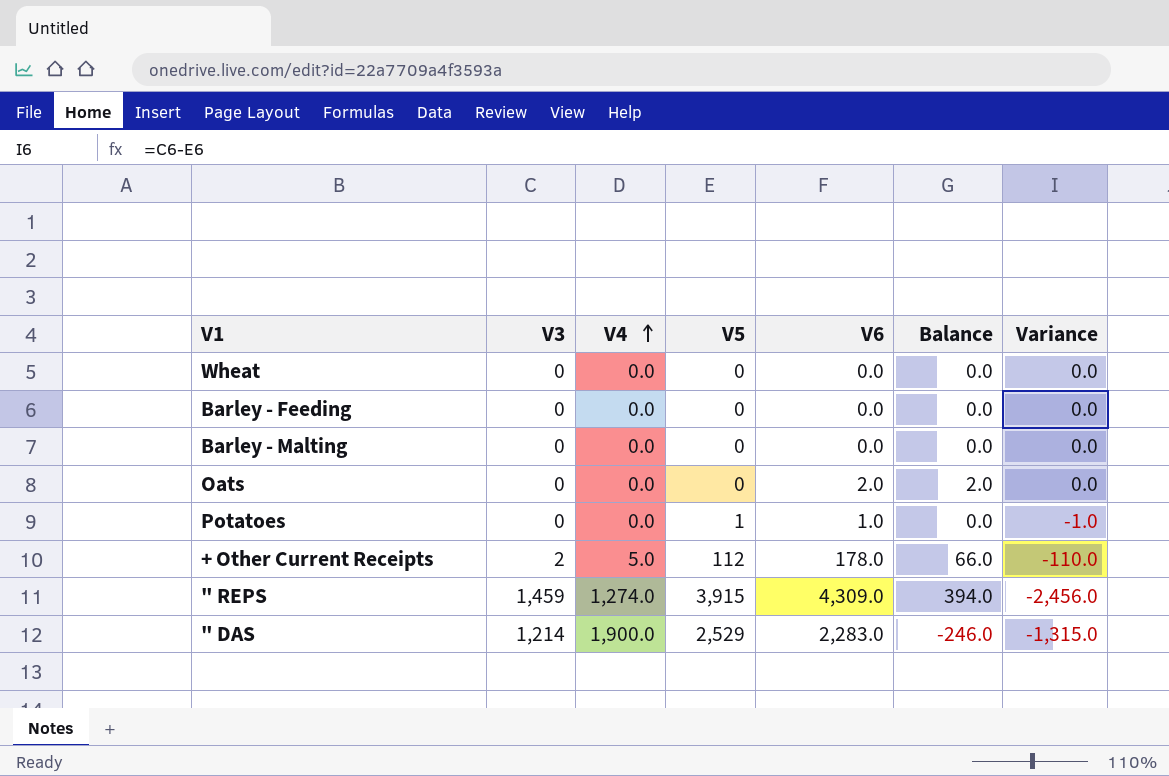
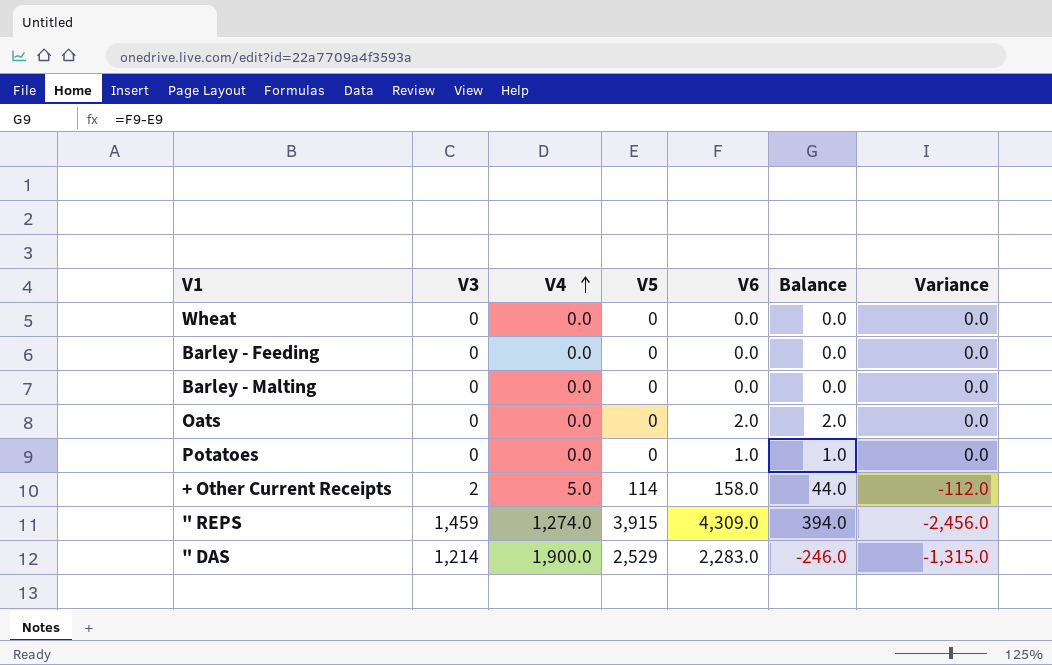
Potatoes | V5: 1 -> 0
Potatoes | Balance: 0.0 -> 1.0
Potatoes | Variance: -1.0 -> 0.0
+ Other Current Receipts | V5: 112 -> 114
+ Other Current Receipts | V6: 178.0 -> 158.0
+ Other Current Receipts | Balance: 66.0 -> 44.0
+ Other Current Receipts | Variance: -110.0 -> -112.0

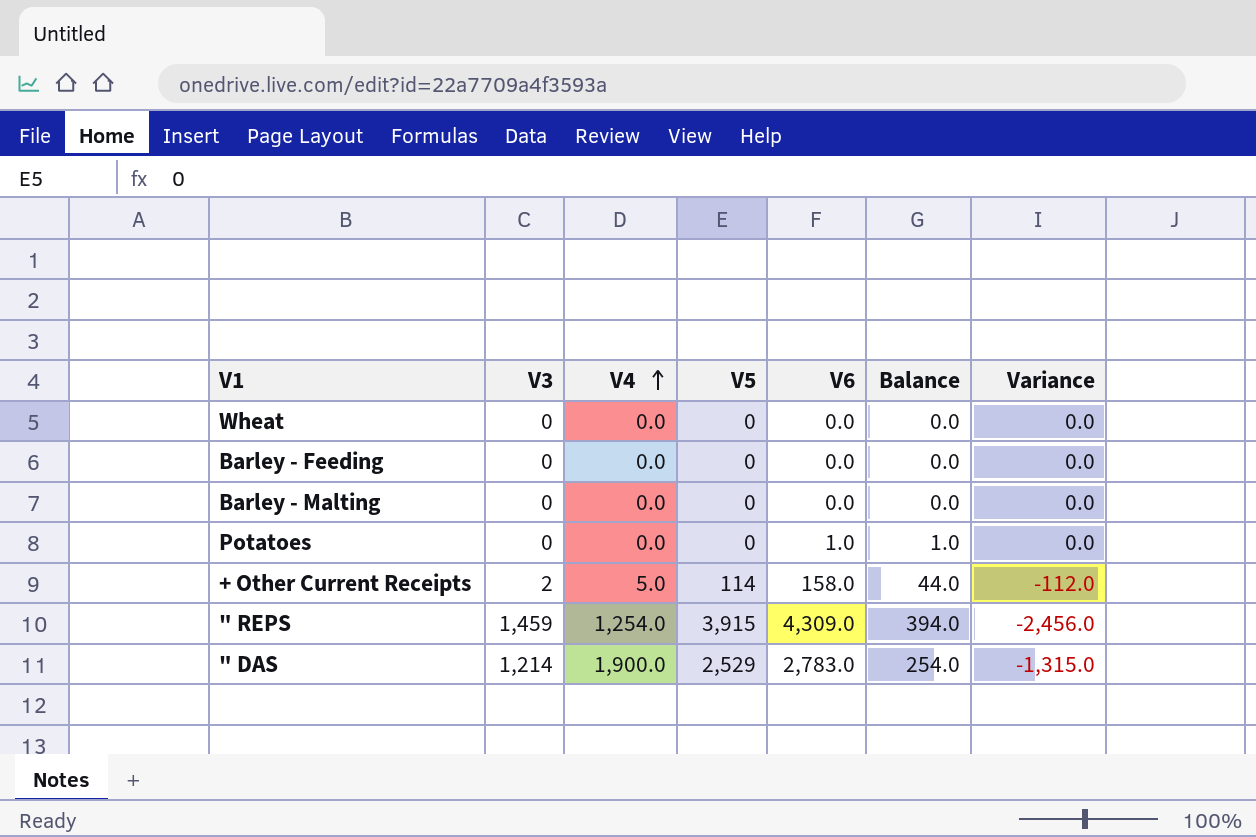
row Oats: 0 | 0.0 | 0 | 2.0 | 2.0 | 0.0 -> none
" REPS | V4: 1,274.0 -> 1,254.0
" DAS | V6: 2,283.0 -> 2,783.0
" DAS | Balance: -246.0 -> 254.0

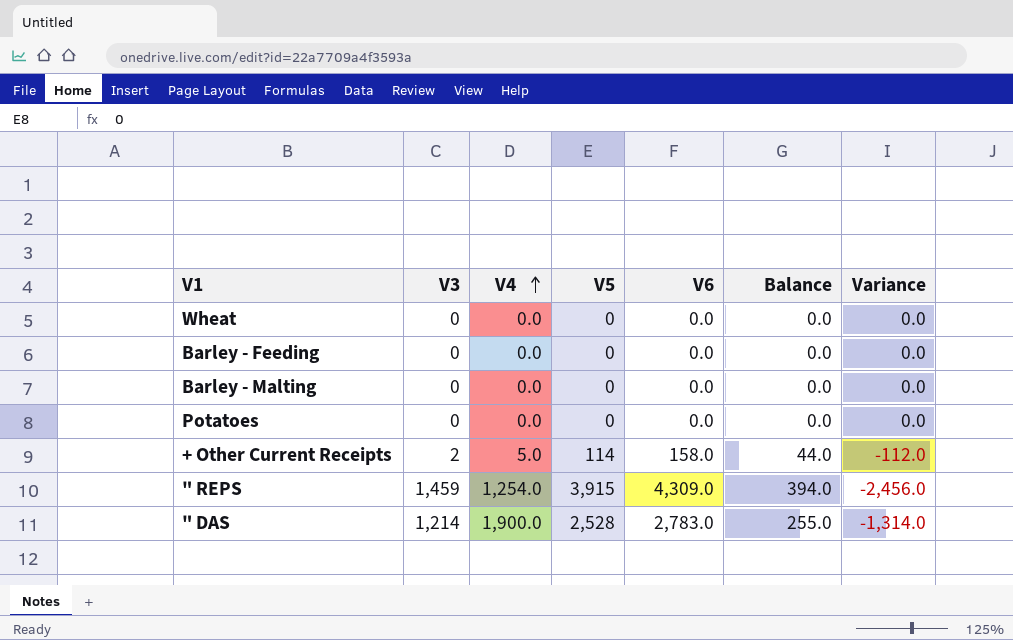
Potatoes | V6: 1.0 -> 0.0
Potatoes | Balance: 1.0 -> 0.0
" DAS | V5: 2,529 -> 2,528
" DAS | Balance: 254.0 -> 255.0
" DAS | Variance: -1,315.0 -> -1,314.0

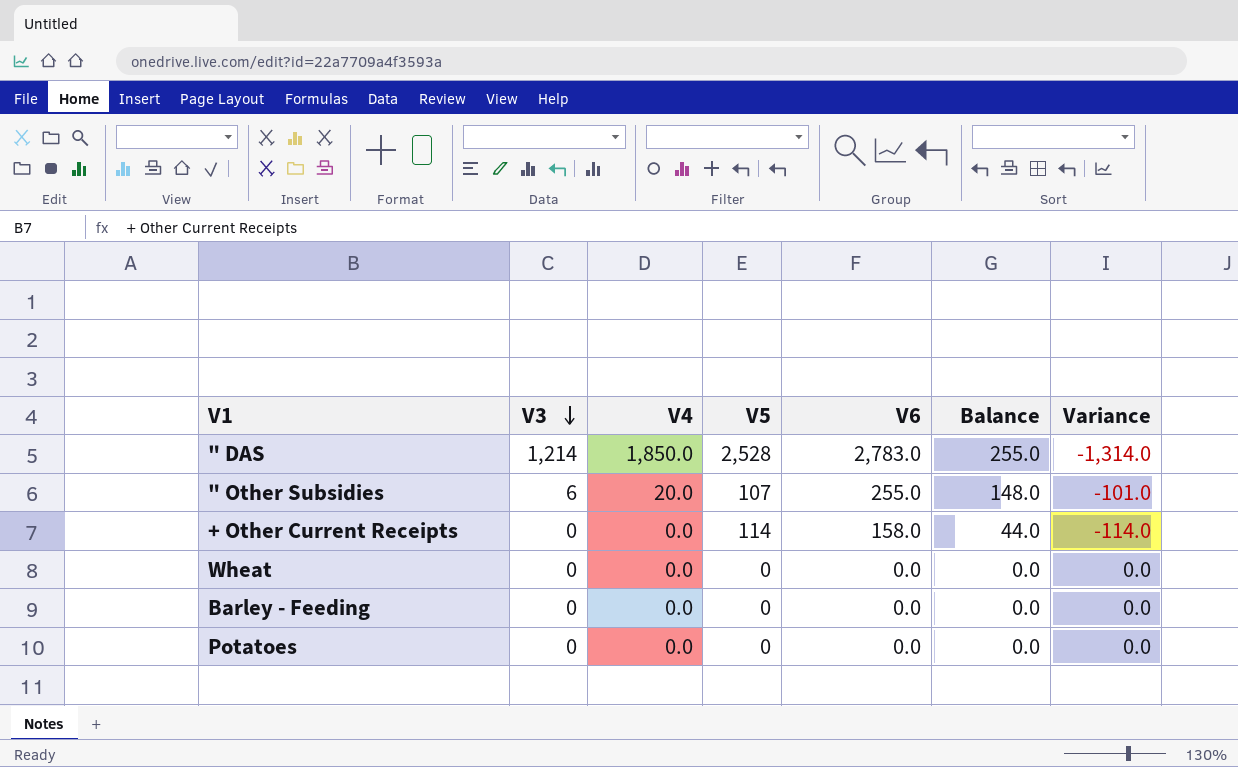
row order: V4 ascending -> V3 descending
row Barley - Malting: 0 | 0.0 | 0 | 0.0 | 0.0 | 0.0 -> none
row " REPS: 1,459 | 1,254.0 | 3,915 | 4,309.0 | 394.0 | -2,456.0 -> none
" DAS | V4: 1,900.0 -> 1,850.0
row " Other Subsidies: none -> 6 | 20.0 | 107 | 255.0 | 148.0 | -101.0
+ Other Current Receipts | V3: 2 -> 0
+ Other Current Receipts | V4: 5.0 -> 0.0
+ Other Current Receipts | Variance: -112.0 -> -114.0

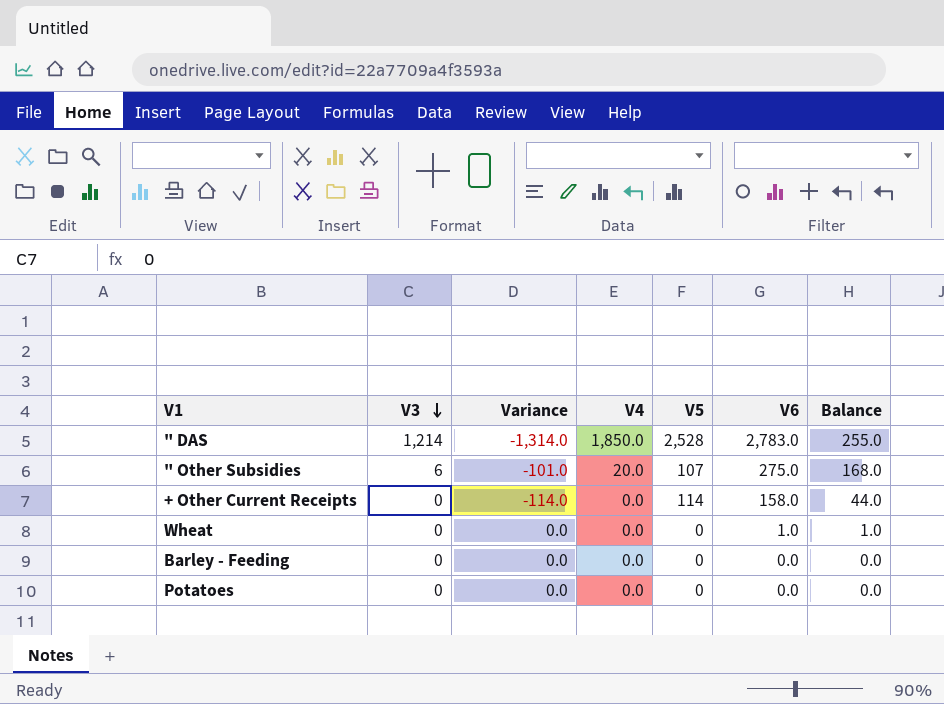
column Variance | position: 7 -> 3
" Other Subsidies | V6: 255.0 -> 275.0
" Other Subsidies | Balance: 148.0 -> 168.0
Wheat | V6: 0.0 -> 1.0
Wheat | Balance: 0.0 -> 1.0

